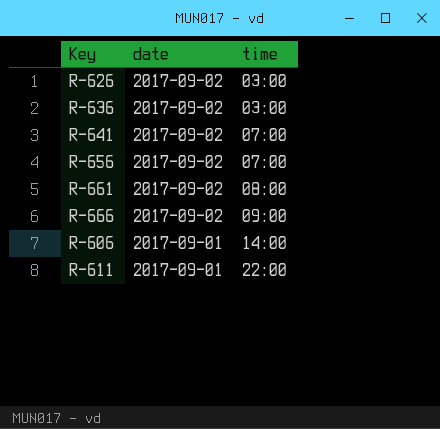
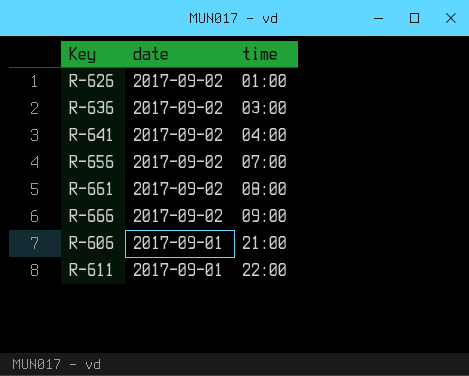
R-626 | time: 03:00 -> 01:00
R-641 | time: 07:00 -> 04:00
R-606 | time: 14:00 -> 21:00

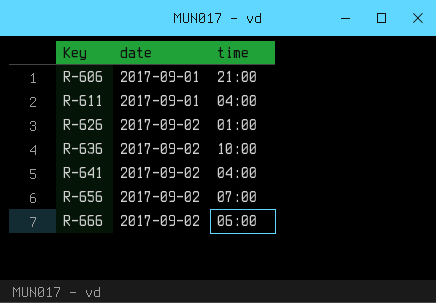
row order: date descending -> Key ascending
row R-661: 2017-09-02 | 08:00 -> none
R-611 | time: 22:00 -> 04:00
R-636 | time: 03:00 -> 10:00
R-666 | time: 09:00 -> 06:00

